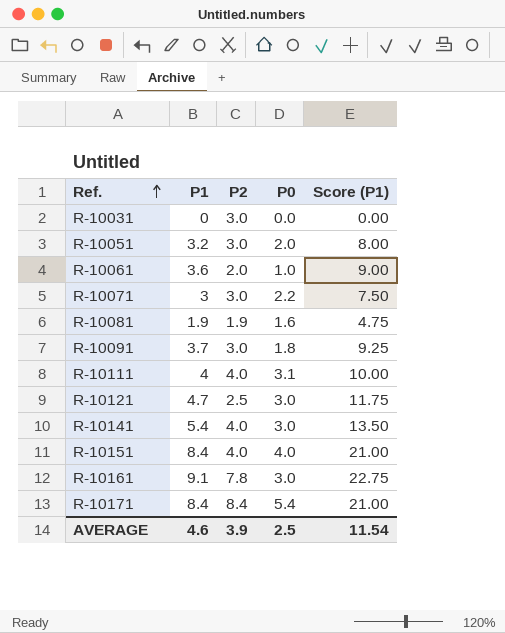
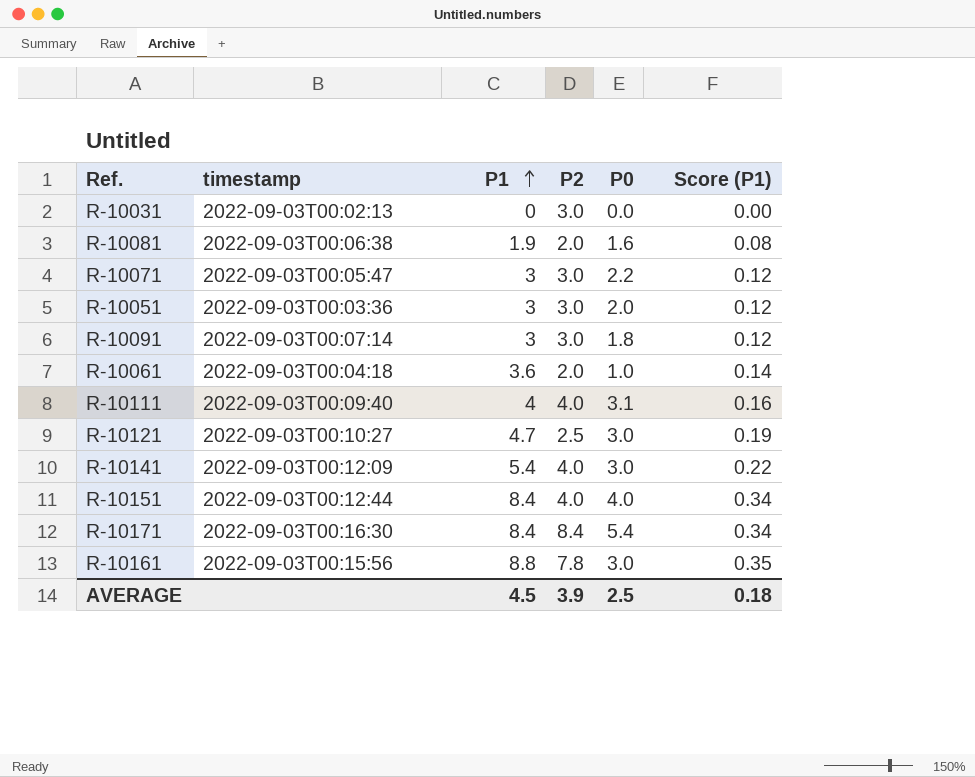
row order: Ref. ascending -> P1 ascending
column timestamp | position: none -> 2
column Score (P1) | formula: [P1] * 2.5 -> [P1] * 0.04
R-10081 | P2: 1.9 -> 2.0
R-10051 | P1: 3.2 -> 3
R-10091 | P1: 3.7 -> 3
R-10161 | P1: 9.1 -> 8.8
AVERAGE | P1: 4.6 -> 4.5
AVERAGE | Score (P1): 11.54 -> 0.18

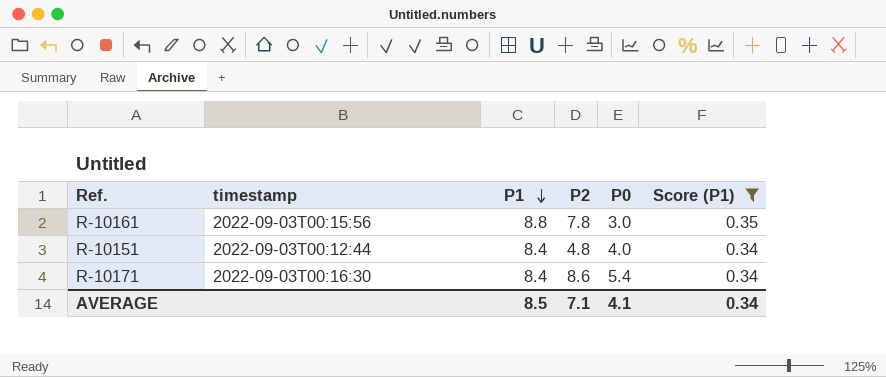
filter: none -> Score (P1) >= 0.34
row order: P1 ascending -> P1 descending
R-10151 | P2: 4.0 -> 4.8
R-10171 | P2: 8.4 -> 8.6
AVERAGE | P1: 4.5 -> 8.5
AVERAGE | P2: 3.9 -> 7.1
AVERAGE | P0: 2.5 -> 4.1
AVERAGE | Score (P1): 0.18 -> 0.34

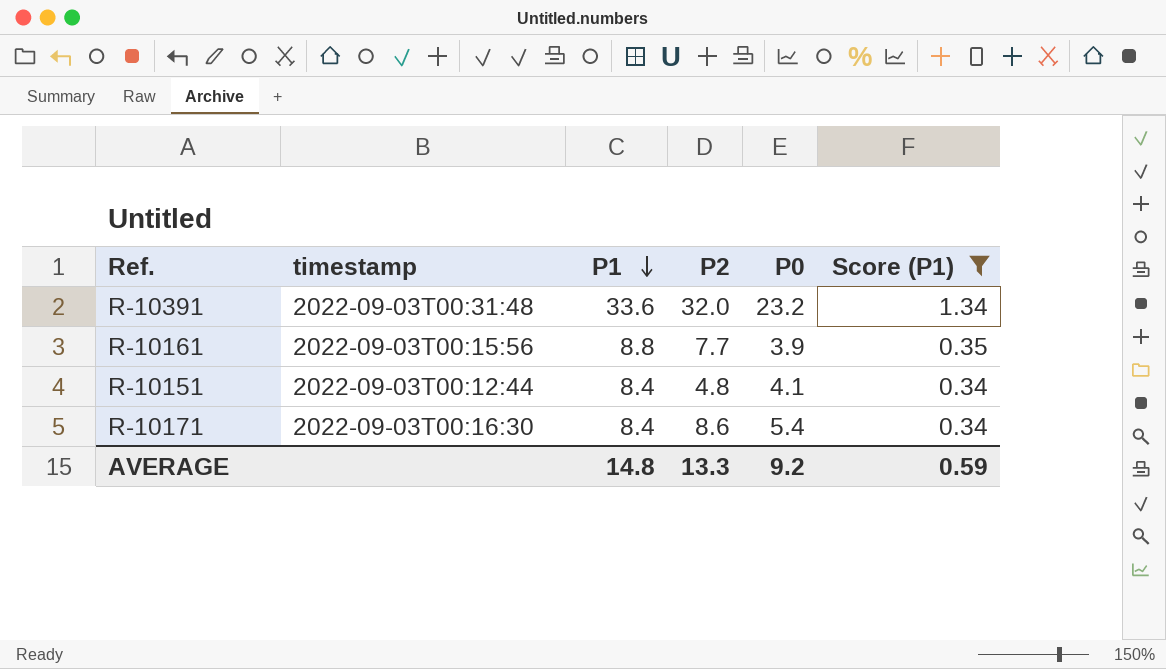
row R-10391: none -> 2022-09-03T00:31:48 | 33.6 | 32.0 | 23.2 | 1.34
R-10161 | P2: 7.8 -> 7.7
R-10161 | P0: 3.0 -> 3.9
R-10151 | P0: 4.0 -> 4.1
AVERAGE | P1: 8.5 -> 14.8
AVERAGE | P2: 7.1 -> 13.3
AVERAGE | P0: 4.1 -> 9.2
AVERAGE | Score (P1): 0.34 -> 0.59

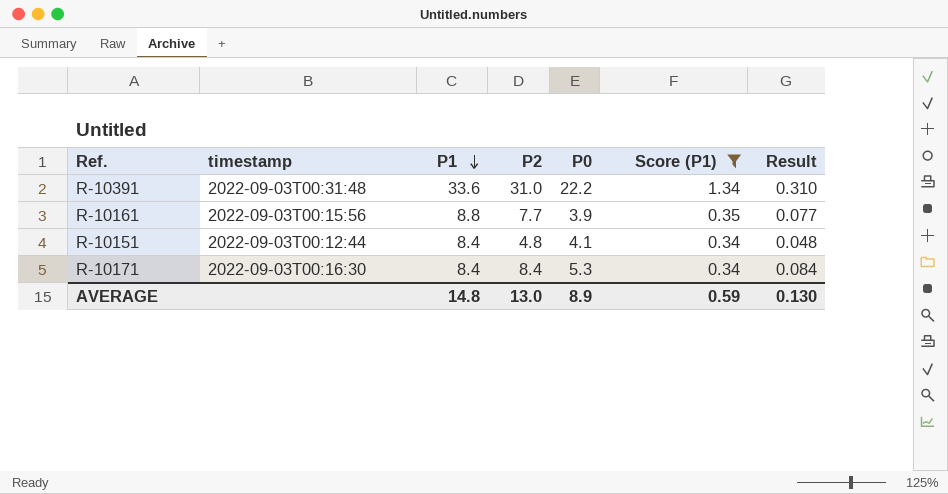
column Result | formula: none -> [P2] * 0.01
R-10391 | P2: 32.0 -> 31.0
R-10391 | P0: 23.2 -> 22.2
R-10171 | P2: 8.6 -> 8.4
R-10171 | P0: 5.4 -> 5.3
AVERAGE | P2: 13.3 -> 13.0
AVERAGE | P0: 9.2 -> 8.9

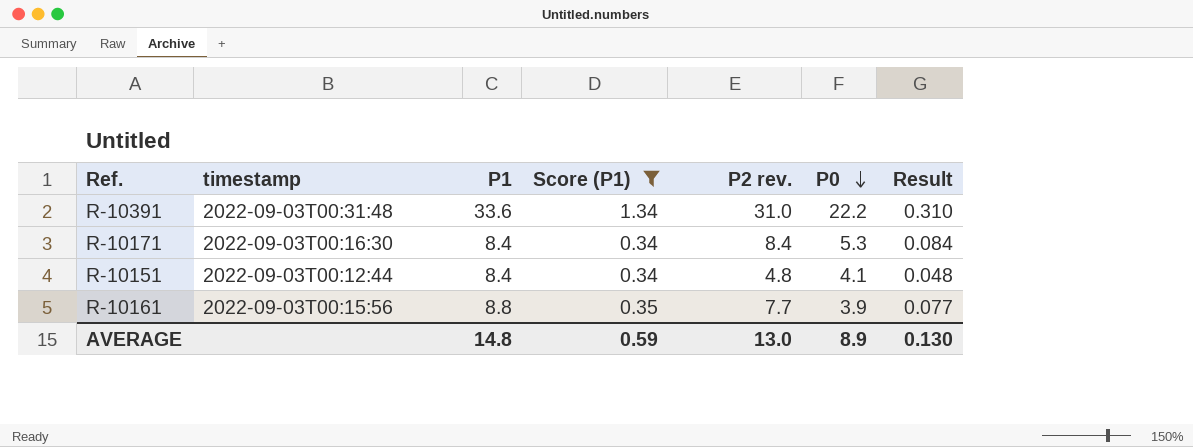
row order: P1 descending -> P0 descending
column Score (P1) | position: 6 -> 4
column name: P2 -> P2 rev.

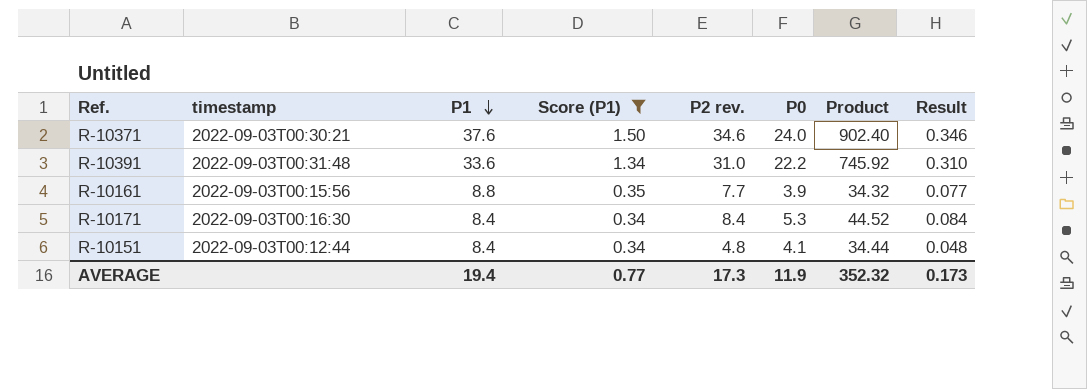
row order: P0 descending -> P1 descending
column Product | formula: none -> [P1] * [P0]
row R-10371: none -> 2022-09-03T00:30:21 | 37.6 | 1.50 | 34.6 | 24.0 | 902.40 | 0.346
AVERAGE | P1: 14.8 -> 19.4
AVERAGE | Score (P1): 0.59 -> 0.77
AVERAGE | P2 rev.: 13.0 -> 17.3
AVERAGE | P0: 8.9 -> 11.9
AVERAGE | Result: 0.130 -> 0.173

